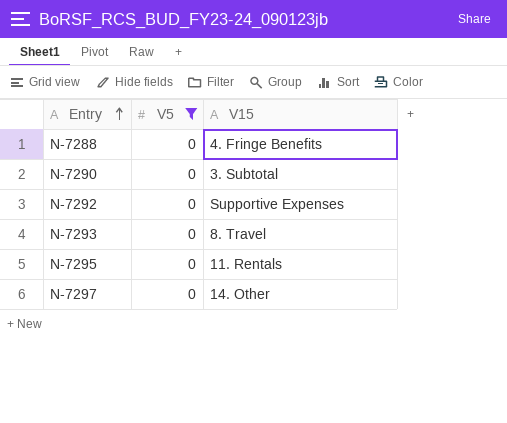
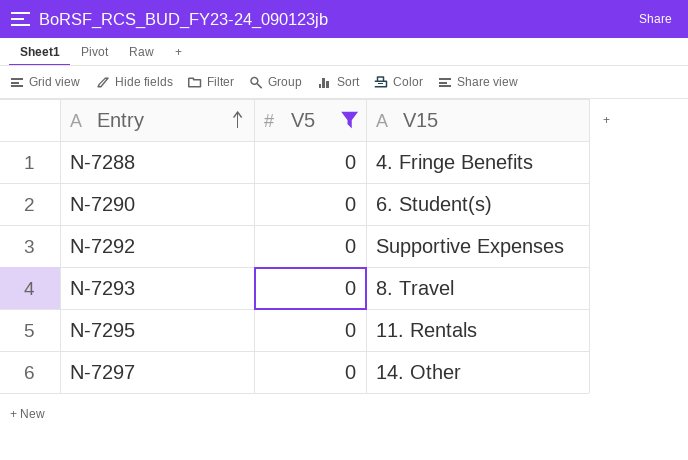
N-7290 | V15: 3. Subtotal -> 6. Student(s)

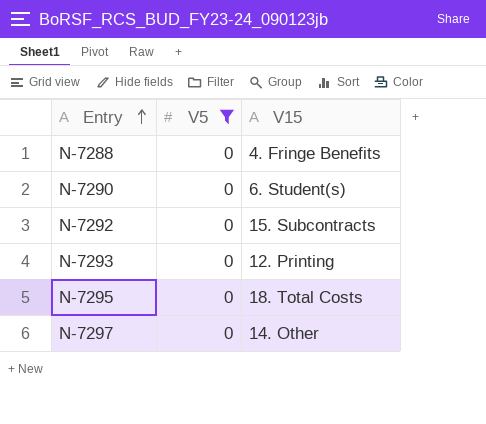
N-7292 | V15: Supportive Expenses -> 15. Subcontracts
N-7293 | V15: 8. Travel -> 12. Printing
N-7295 | V15: 11. Rentals -> 18. Total Costs

